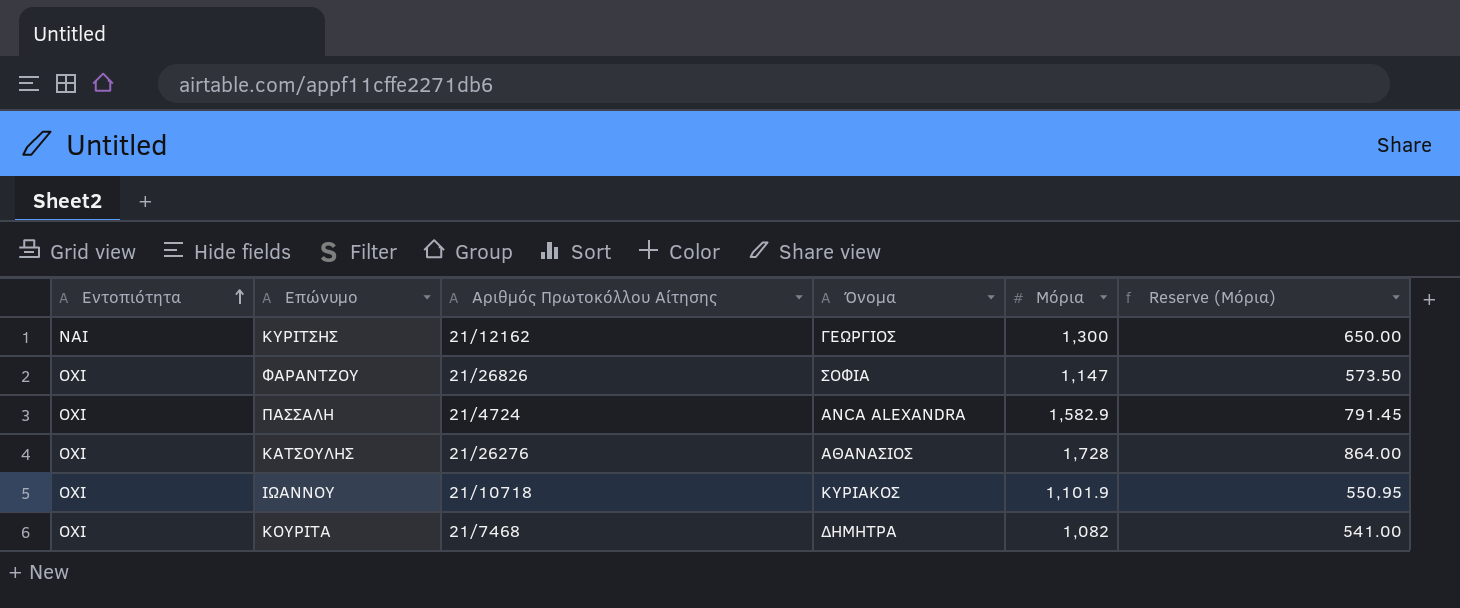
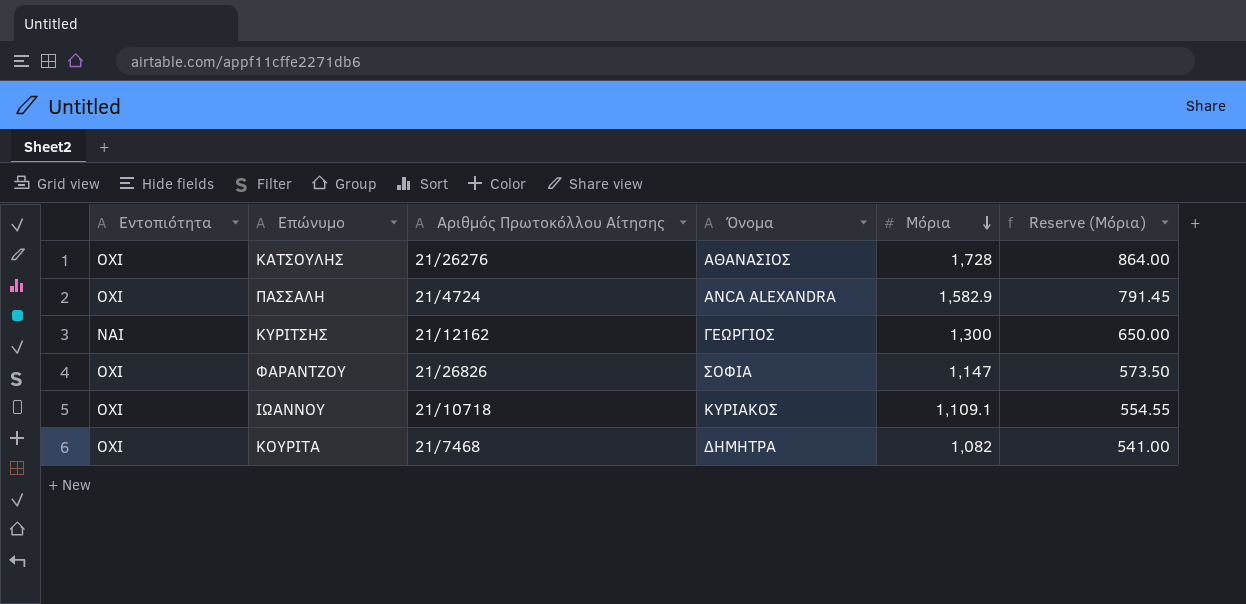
row order: Εντοπιότητα ascending -> Μόρια descending
ΙΩΑΝΝΟΥ | Μόρια: 1,101.9 -> 1,109.1
ΙΩΑΝΝΟΥ | Reserve (Μόρια): 550.95 -> 554.55

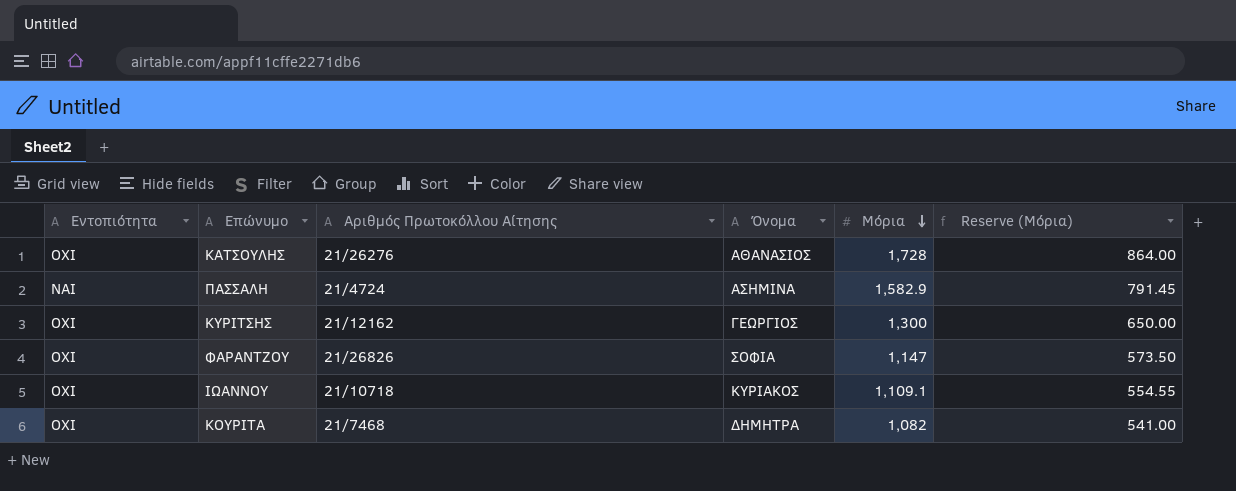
ΠΑΣΣΑΛΗ | Εντοπιότητα: ΟΧΙ -> ΝΑΙ
ΠΑΣΣΑΛΗ | Όνομα: ANCA ALEXANDRA -> ΑΣΗΜΙΝΑ
ΚΥΡΙΤΣΗΣ | Εντοπιότητα: ΝΑΙ -> ΟΧΙ

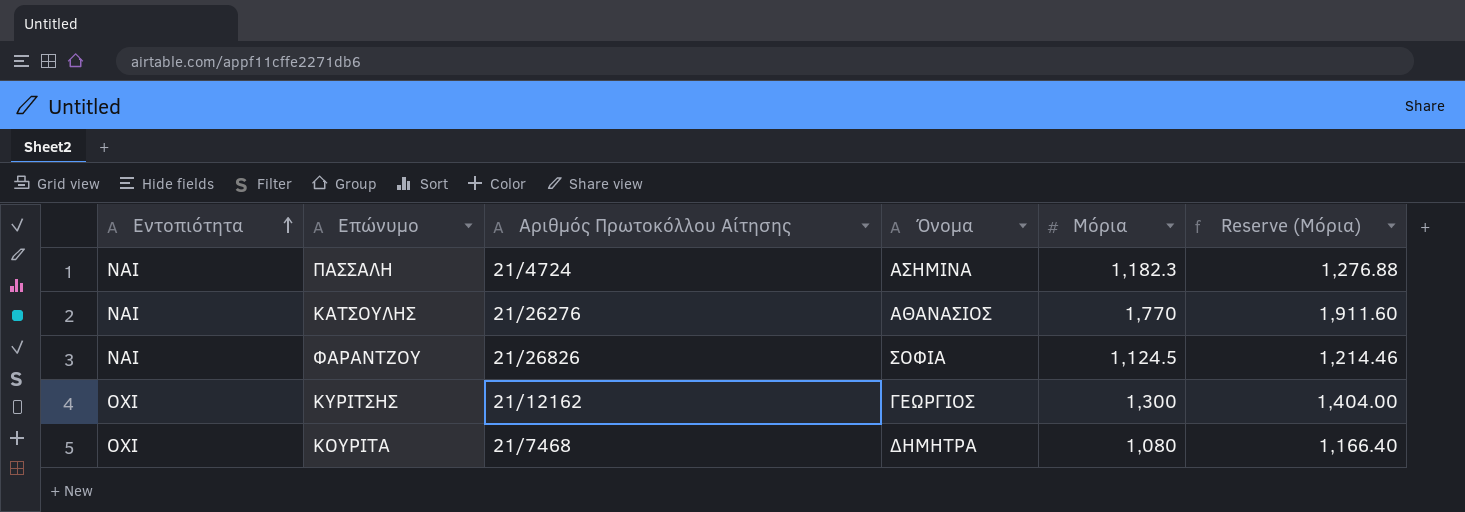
row order: Μόρια descending -> Εντοπιότητα ascending
column Reserve (Μόρια) | formula: [Μόρια] * 0.5 -> [Μόρια] * 1.08
row ΙΩΑΝΝΟΥ: ΟΧΙ | 21/10718 | ΚΥΡΙΑΚΟΣ | 1,109.1 | 554.55 -> none
ΠΑΣΣΑΛΗ | Μόρια: 1,582.9 -> 1,182.3
ΚΑΤΣΟΥΛΗΣ | Εντοπιότητα: ΟΧΙ -> ΝΑΙ
ΚΑΤΣΟΥΛΗΣ | Μόρια: 1,728 -> 1,770
ΦΑΡΑΝΤΖΟΥ | Εντοπιότητα: ΟΧΙ -> ΝΑΙ
ΦΑΡΑΝΤΖΟΥ | Μόρια: 1,147 -> 1,124.5
ΚΟΥΡΙΤΑ | Μόρια: 1,082 -> 1,080

